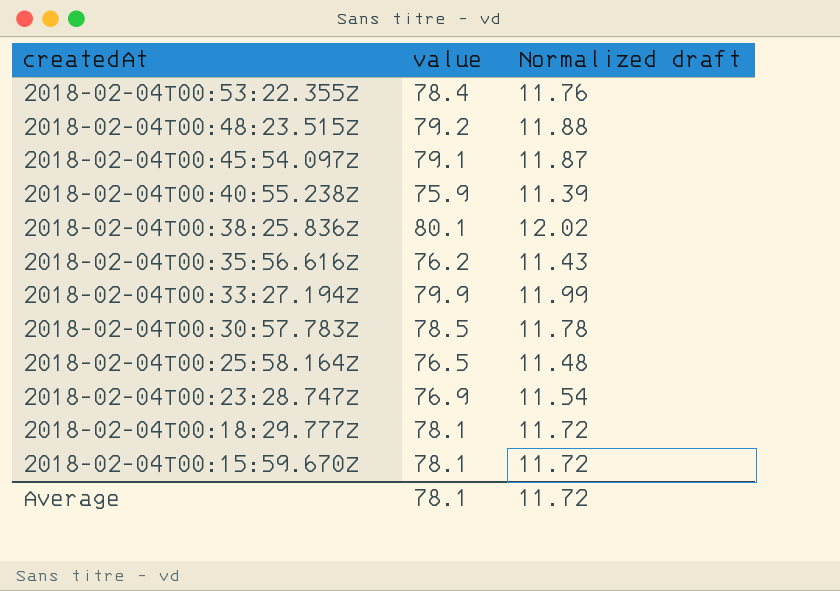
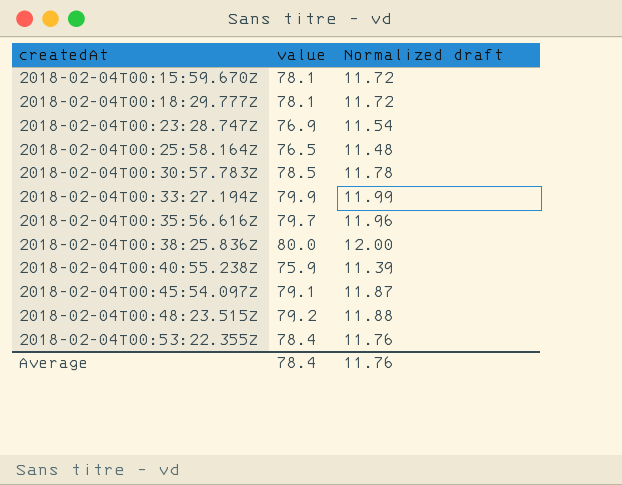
row order: createdAt descending -> createdAt ascending
2018-02-04T00:35:56.616Z | value: 76.2 -> 79.7
2018-02-04T00:35:56.616Z | Normalized draft: 11.43 -> 11.96
2018-02-04T00:38:25.836Z | value: 80.1 -> 80.0
2018-02-04T00:38:25.836Z | Normalized draft: 12.02 -> 12.00
Average | value: 78.1 -> 78.4
Average | Normalized draft: 11.72 -> 11.76

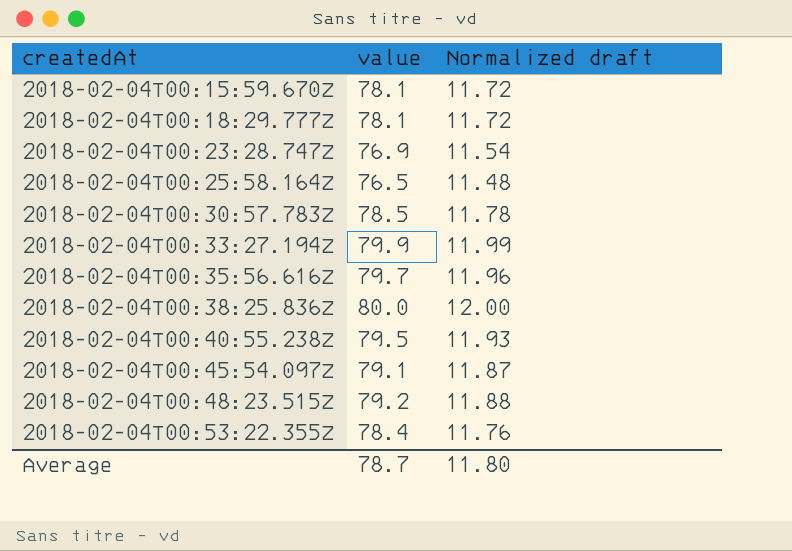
2018-02-04T00:40:55.238Z | value: 75.9 -> 79.5
2018-02-04T00:40:55.238Z | Normalized draft: 11.39 -> 11.93
Average | value: 78.4 -> 78.7
Average | Normalized draft: 11.76 -> 11.80

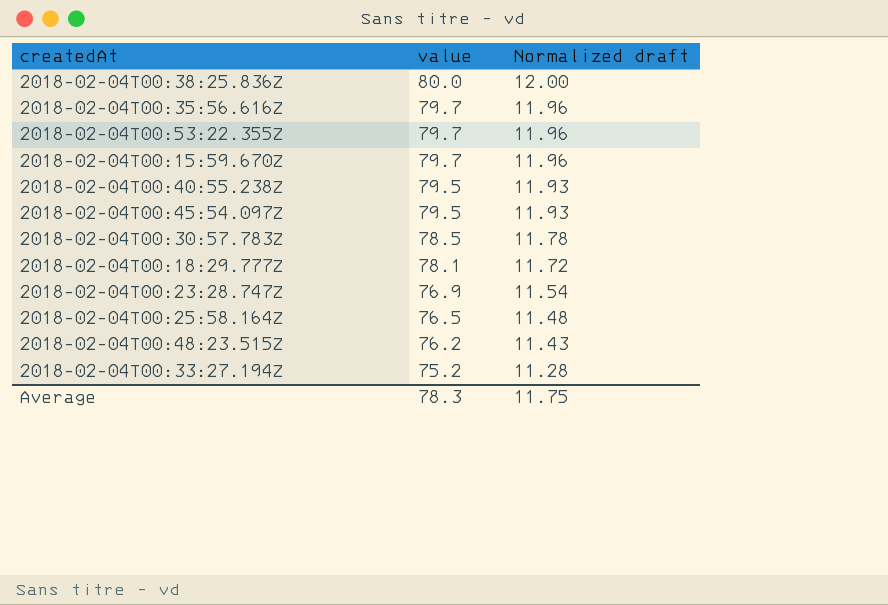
row order: createdAt ascending -> value descending
2018-02-04T00:53:22.355Z | value: 78.4 -> 79.7
2018-02-04T00:53:22.355Z | Normalized draft: 11.76 -> 11.96
2018-02-04T00:15:59.670Z | value: 78.1 -> 79.7
2018-02-04T00:15:59.670Z | Normalized draft: 11.72 -> 11.96
2018-02-04T00:45:54.097Z | value: 79.1 -> 79.5
2018-02-04T00:45:54.097Z | Normalized draft: 11.87 -> 11.93
2018-02-04T00:48:23.515Z | value: 79.2 -> 76.2
2018-02-04T00:48:23.515Z | Normalized draft: 11.88 -> 11.43
2018-02-04T00:33:27.194Z | value: 79.9 -> 75.2
2018-02-04T00:33:27.194Z | Normalized draft: 11.99 -> 11.28
Average | value: 78.7 -> 78.3
Average | Normalized draft: 11.80 -> 11.75

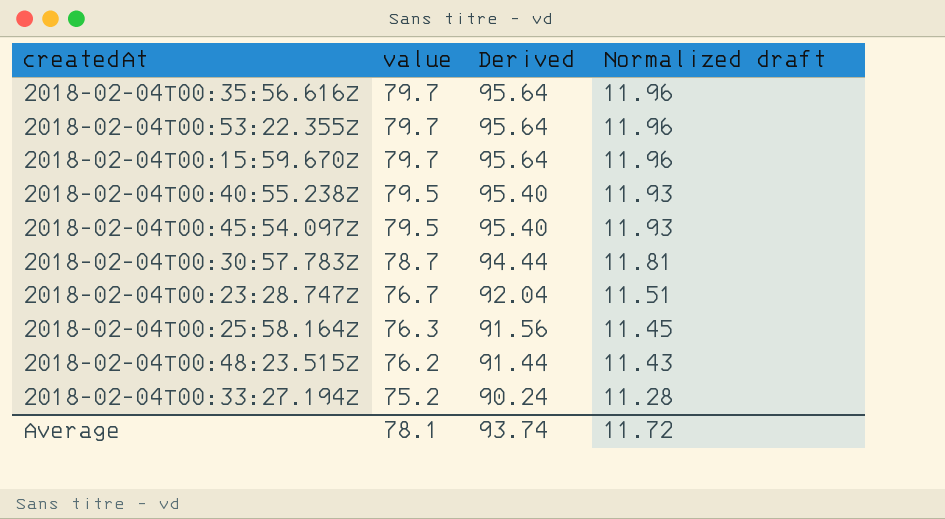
column Derived | formula: none -> [value] * 1.2
row 2018-02-04T00:38:25.836Z: 80.0 | 12.00 -> none
row 2018-02-04T00:18:29.777Z: 78.1 | 11.72 -> none
2018-02-04T00:30:57.783Z | value: 78.5 -> 78.7
2018-02-04T00:30:57.783Z | Normalized draft: 11.78 -> 11.81
2018-02-04T00:23:28.747Z | value: 76.9 -> 76.7
2018-02-04T00:23:28.747Z | Normalized draft: 11.54 -> 11.51
2018-02-04T00:25:58.164Z | value: 76.5 -> 76.3
2018-02-04T00:25:58.164Z | Normalized draft: 11.48 -> 11.45
Average | value: 78.3 -> 78.1
Average | Normalized draft: 11.75 -> 11.72

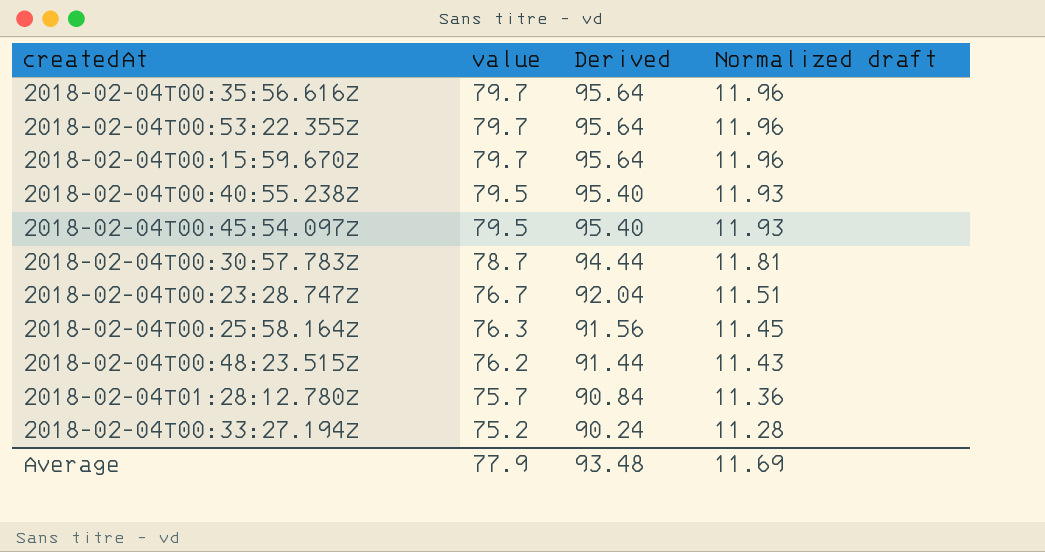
row 2018-02-04T01:28:12.780Z: none -> 75.7 | 90.84 | 11.36
Average | value: 78.1 -> 77.9
Average | Derived: 93.74 -> 93.48
Average | Normalized draft: 11.72 -> 11.69

